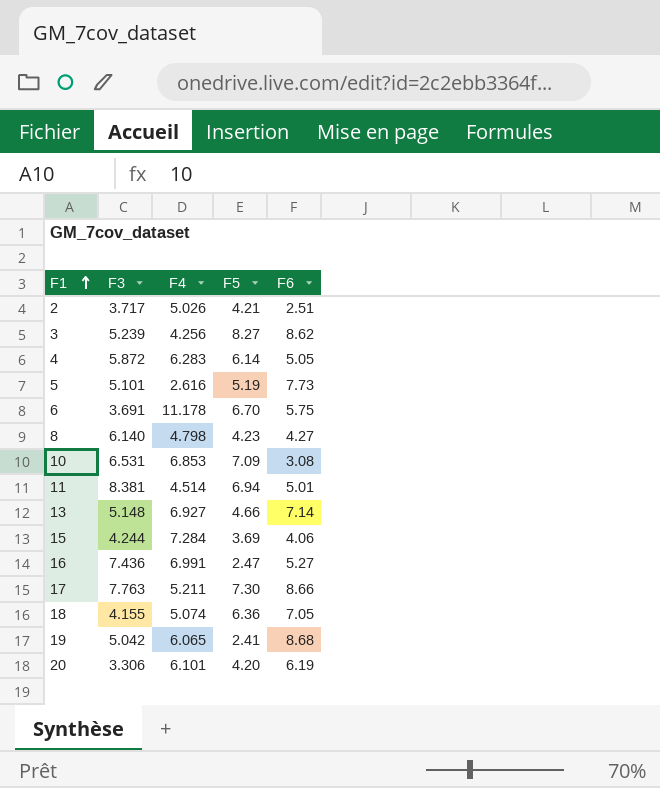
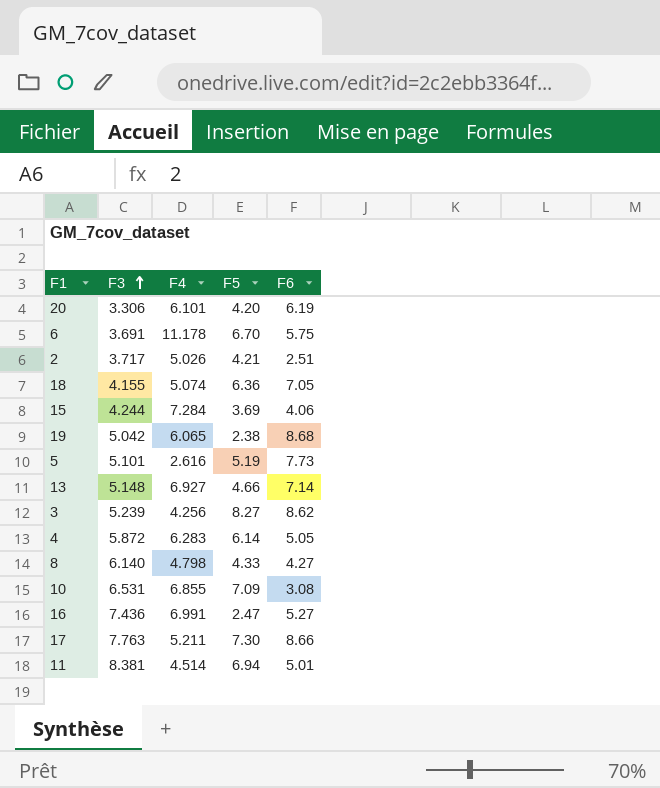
row order: F1 ascending -> F3 ascending
19 | F5: 2.41 -> 2.38
8 | F5: 4.23 -> 4.33
10 | F4: 6.853 -> 6.855

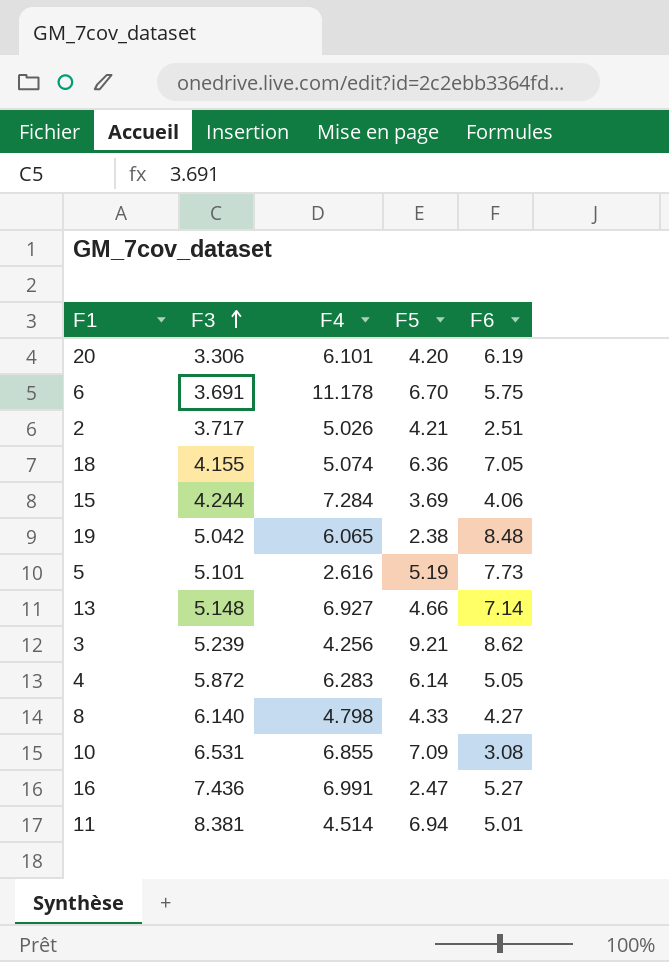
row 17: 7.763 | 5.211 | 7.30 | 8.66 -> none
19 | F6: 8.68 -> 8.48
3 | F5: 8.27 -> 9.21

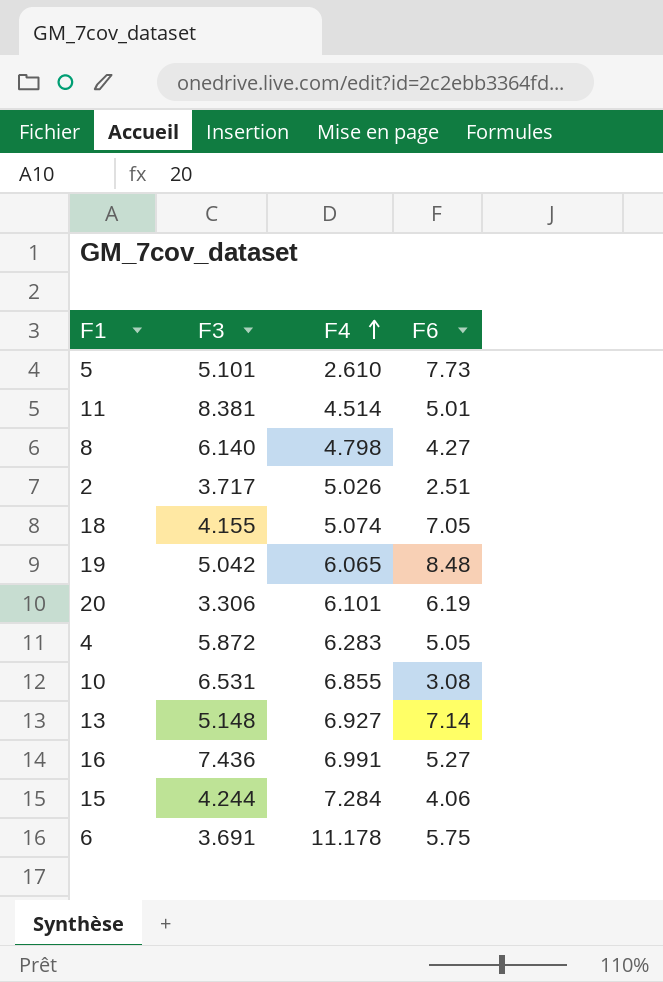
row order: F3 ascending -> F4 ascending
column F5 | position: 4 -> none
row 3: 5.239 | 4.256 | 9.21 | 8.62 -> none
5 | F4: 2.616 -> 2.610

